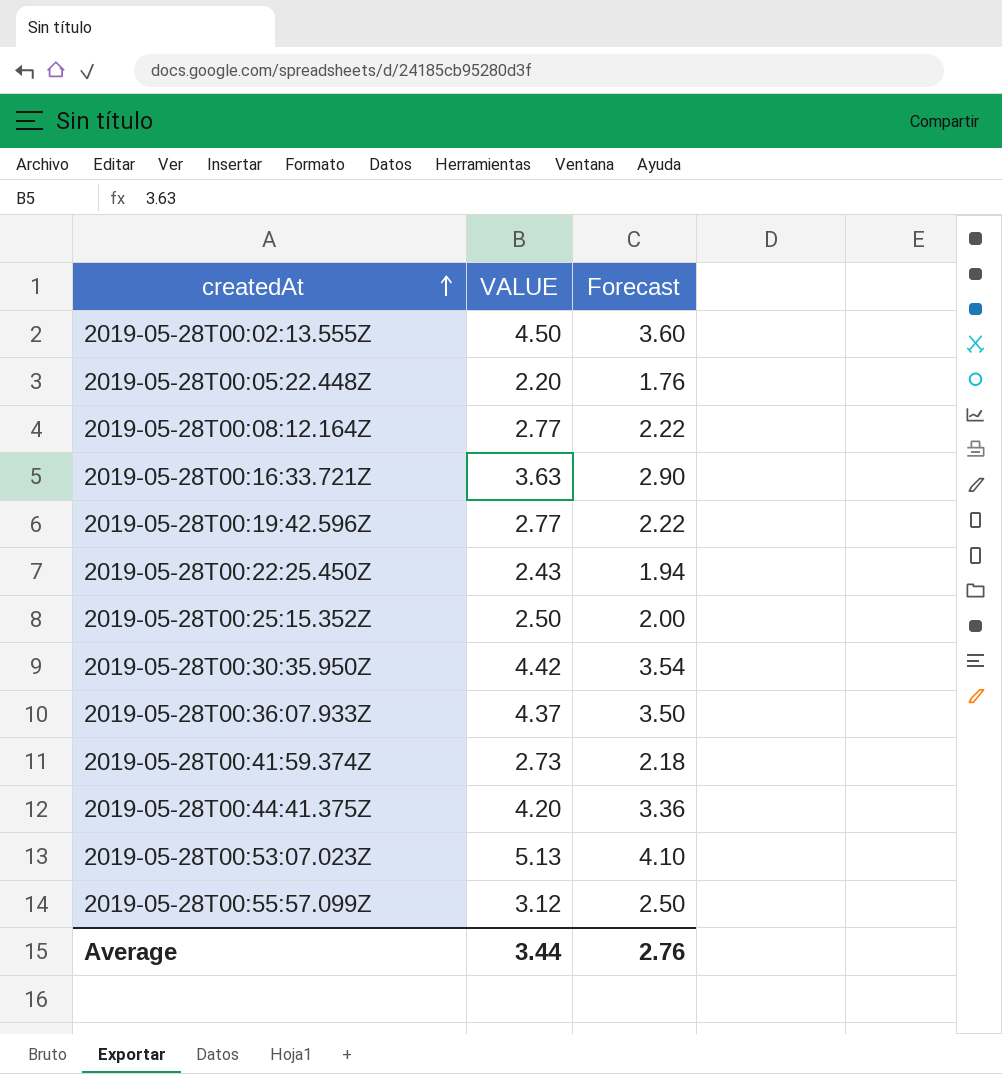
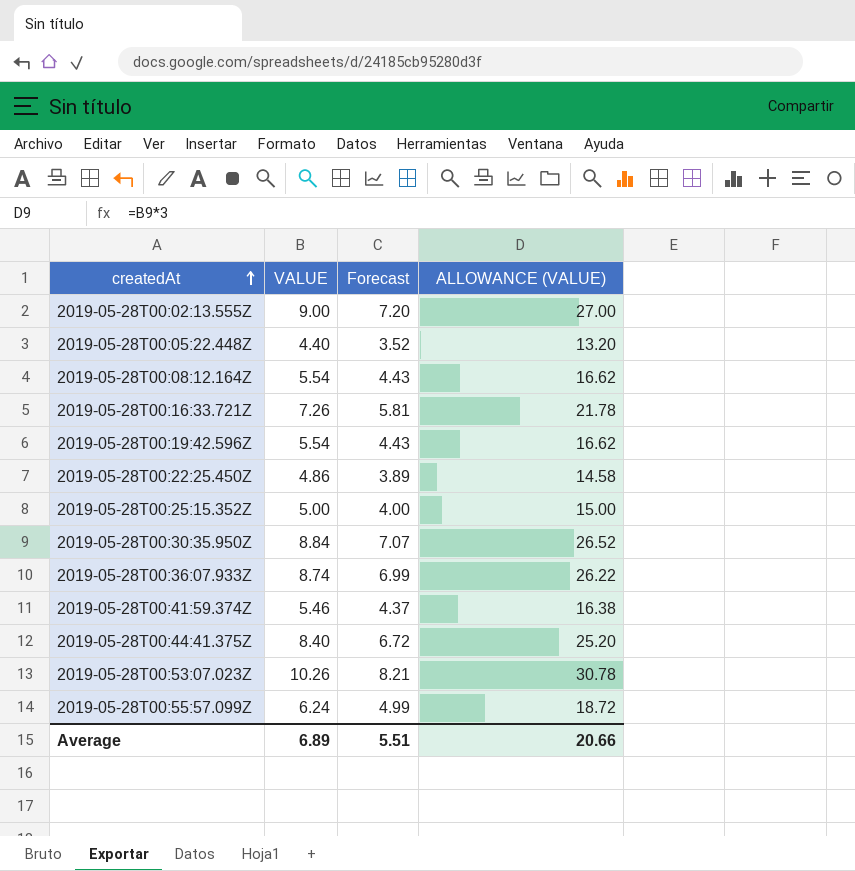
column ALLOWANCE (VALUE) | formula: none -> [VALUE] * 3
2019-05-28T00:02:13.555Z | VALUE: 4.50 -> 9.00
2019-05-28T00:02:13.555Z | Forecast: 3.60 -> 7.20
2019-05-28T00:05:22.448Z | VALUE: 2.20 -> 4.40
2019-05-28T00:05:22.448Z | Forecast: 1.76 -> 3.52
2019-05-28T00:08:12.164Z | VALUE: 2.77 -> 5.54
2019-05-28T00:08:12.164Z | Forecast: 2.22 -> 4.43
2019-05-28T00:16:33.721Z | VALUE: 3.63 -> 7.26
2019-05-28T00:16:33.721Z | Forecast: 2.90 -> 5.81
2019-05-28T00:19:42.596Z | VALUE: 2.77 -> 5.54
2019-05-28T00:19:42.596Z | Forecast: 2.22 -> 4.43
2019-05-28T00:22:25.450Z | VALUE: 2.43 -> 4.86
2019-05-28T00:22:25.450Z | Forecast: 1.94 -> 3.89
2019-05-28T00:25:15.352Z | VALUE: 2.50 -> 5.00
2019-05-28T00:25:15.352Z | Forecast: 2.00 -> 4.00
2019-05-28T00:30:35.950Z | VALUE: 4.42 -> 8.84
2019-05-28T00:30:35.950Z | Forecast: 3.54 -> 7.07
2019-05-28T00:36:07.933Z | VALUE: 4.37 -> 8.74
2019-05-28T00:36:07.933Z | Forecast: 3.50 -> 6.99
2019-05-28T00:41:59.374Z | VALUE: 2.73 -> 5.46
2019-05-28T00:41:59.374Z | Forecast: 2.18 -> 4.37
2019-05-28T00:44:41.375Z | VALUE: 4.20 -> 8.40
2019-05-28T00:44:41.375Z | Forecast: 3.36 -> 6.72
2019-05-28T00:53:07.023Z | VALUE: 5.13 -> 10.26
2019-05-28T00:53:07.023Z | Forecast: 4.10 -> 8.21
2019-05-28T00:55:57.099Z | VALUE: 3.12 -> 6.24
2019-05-28T00:55:57.099Z | Forecast: 2.50 -> 4.99
Average | VALUE: 3.44 -> 6.89
Average | Forecast: 2.76 -> 5.51

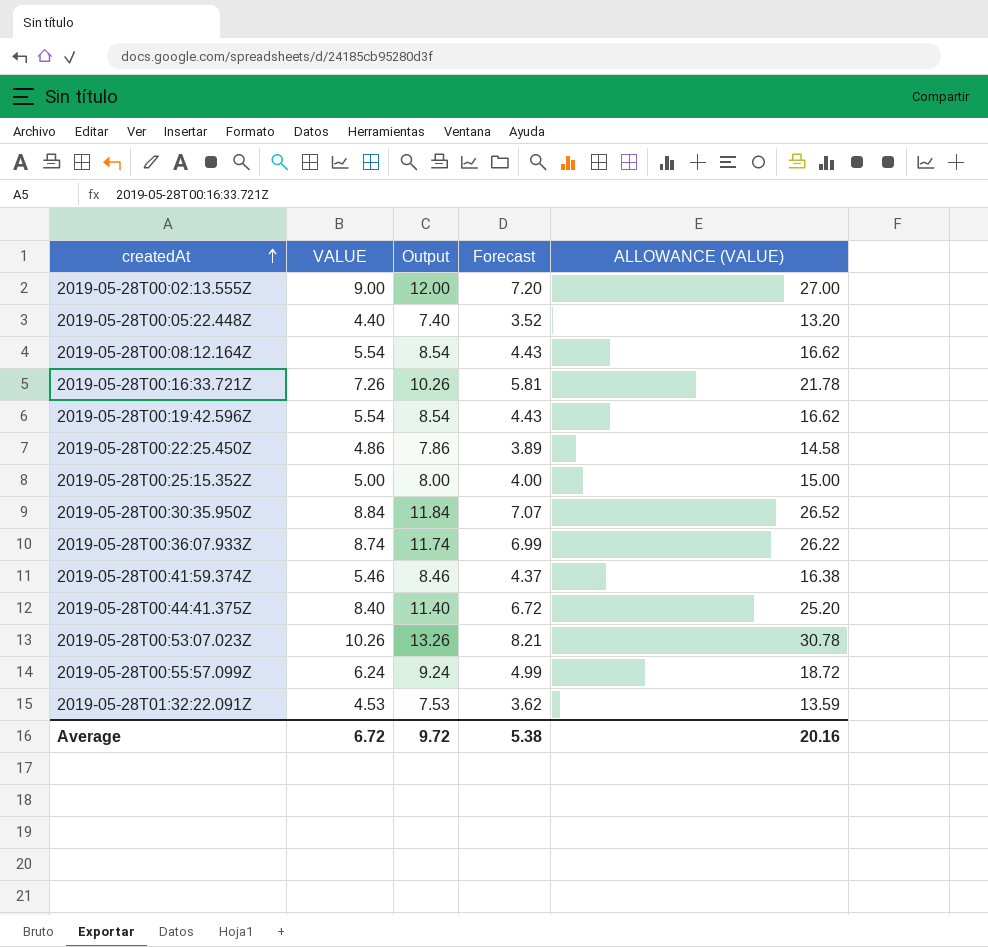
column Output | formula: none -> [VALUE] + 3
row 2019-05-28T01:32:22.091Z: none -> 4.53 | 7.53 | 3.62 | 13.59
Average | VALUE: 6.89 -> 6.72
Average | Forecast: 5.51 -> 5.38
Average | ALLOWANCE (VALUE): 20.66 -> 20.16

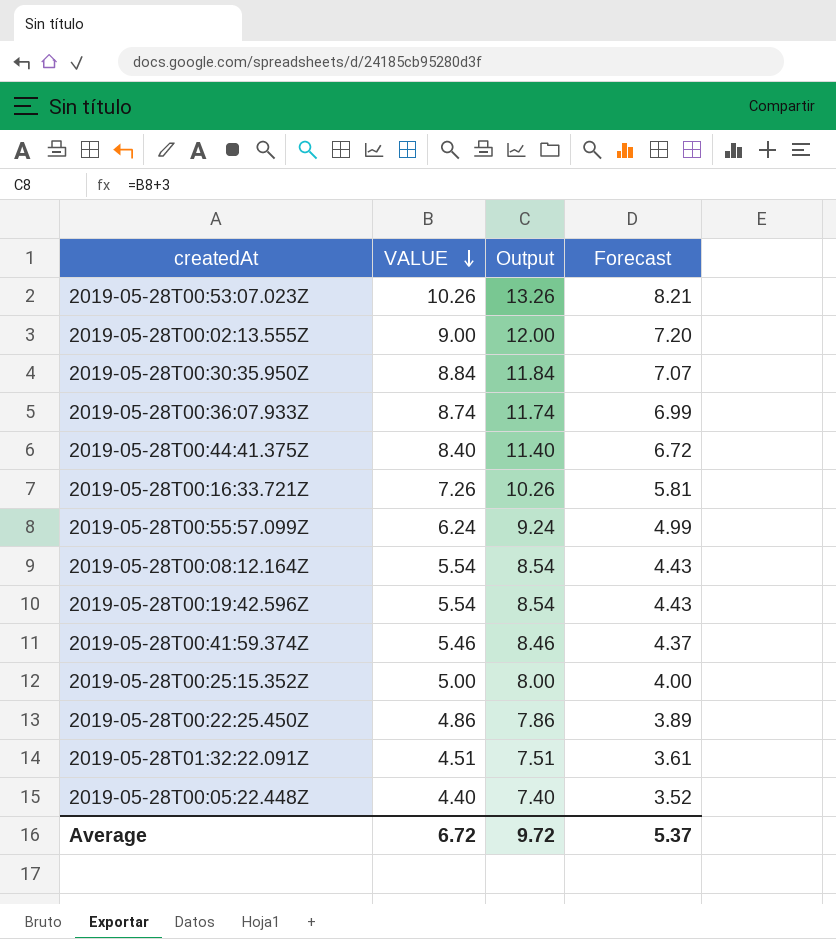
row order: createdAt ascending -> VALUE descending
column ALLOWANCE (VALUE) | formula: [VALUE] * 3 -> none
2019-05-28T01:32:22.091Z | VALUE: 4.53 -> 4.51
2019-05-28T01:32:22.091Z | Output: 7.53 -> 7.51
2019-05-28T01:32:22.091Z | Forecast: 3.62 -> 3.61
Average | Forecast: 5.38 -> 5.37

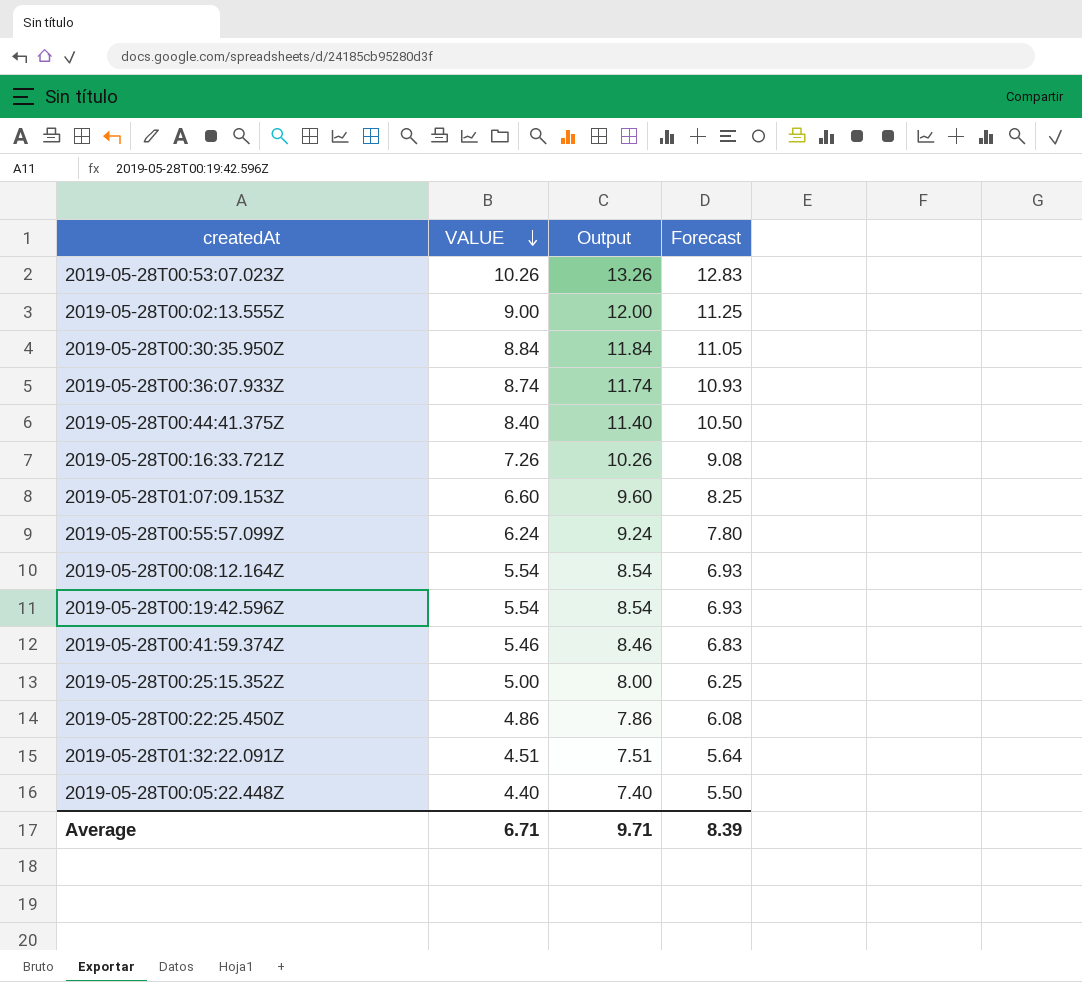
column Forecast | formula: [VALUE] * 0.8 -> [VALUE] * 1.25
row 2019-05-28T01:07:09.153Z: none -> 6.60 | 9.60 | 8.25
Average | VALUE: 6.72 -> 6.71
Average | Output: 9.72 -> 9.71
Average | Forecast: 5.37 -> 8.39

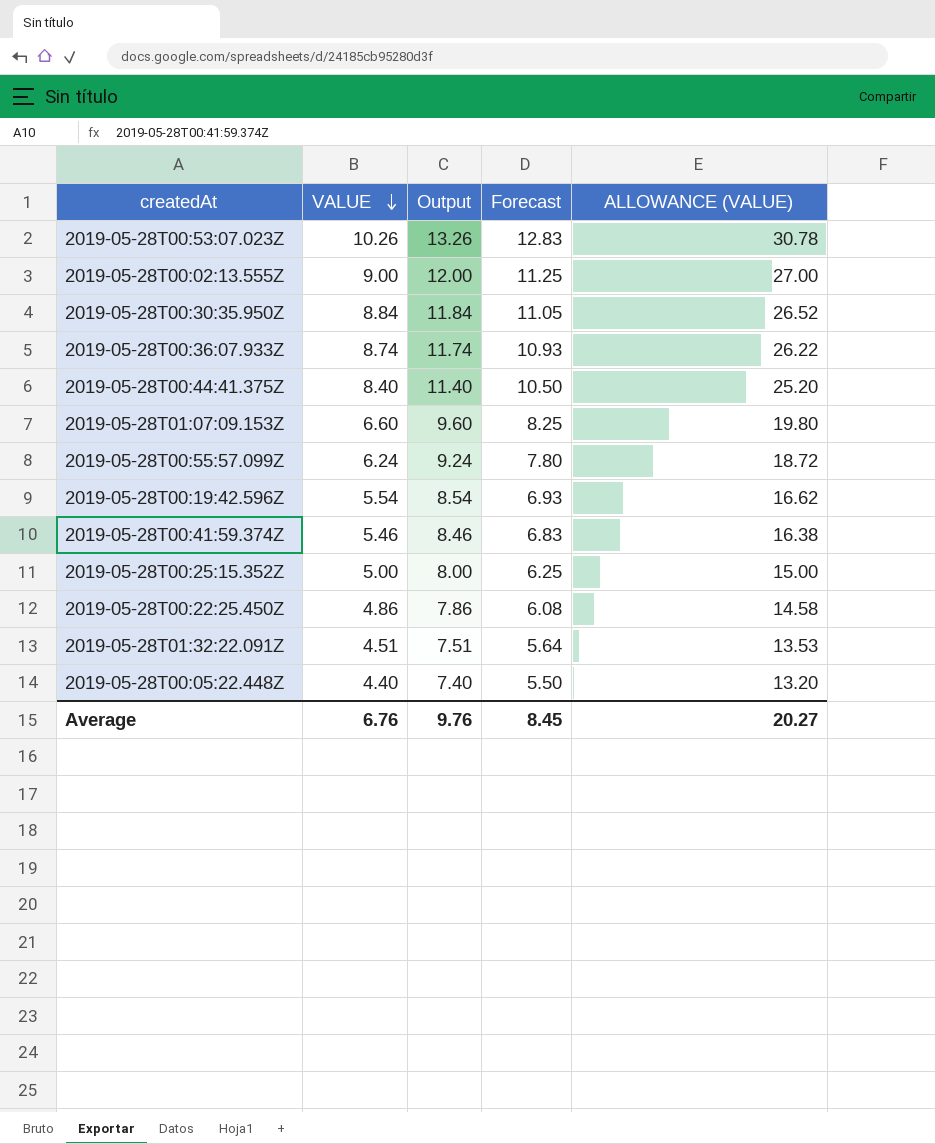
column ALLOWANCE (VALUE) | formula: none -> [VALUE] * 3
row 2019-05-28T00:16:33.721Z: 7.26 | 10.26 | 9.08 -> none
row 2019-05-28T00:08:12.164Z: 5.54 | 8.54 | 6.93 -> none
Average | VALUE: 6.71 -> 6.76
Average | Output: 9.71 -> 9.76
Average | Forecast: 8.39 -> 8.45

